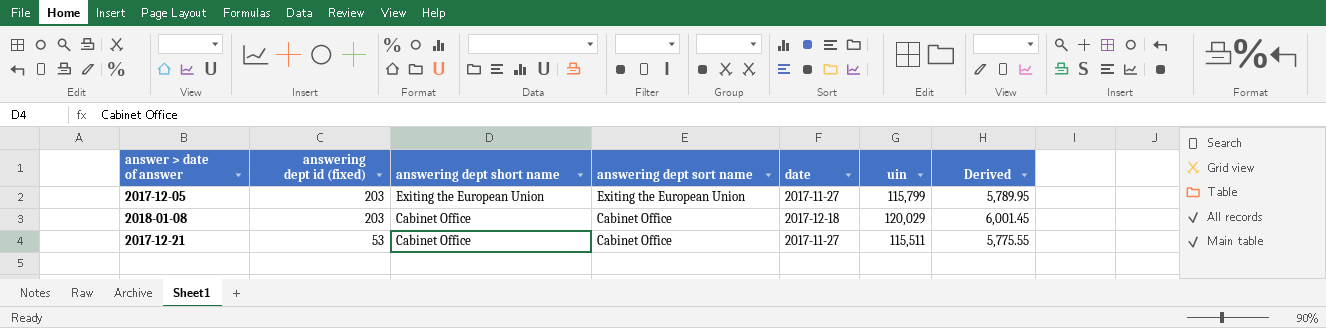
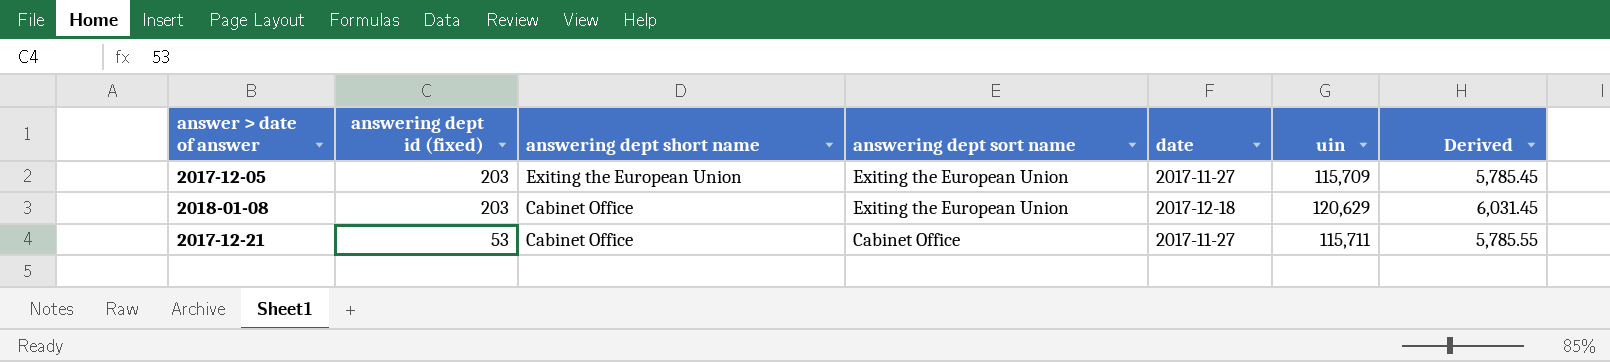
2017-12-05 | uin: 115,799 -> 115,709
2017-12-05 | Derived: 5,789.95 -> 5,785.45
2018-01-08 | answering dept sort name: Cabinet Office -> Exiting the European Union
2018-01-08 | uin: 120,029 -> 120,629
2018-01-08 | Derived: 6,001.45 -> 6,031.45
2017-12-21 | uin: 115,511 -> 115,711
2017-12-21 | Derived: 5,775.55 -> 5,785.55

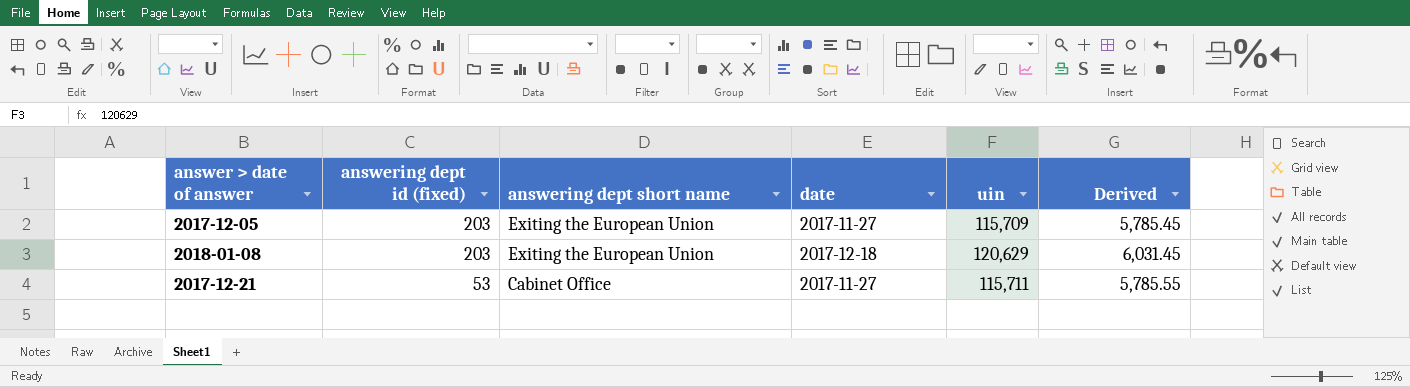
column answering dept sort name | position: 4 -> none
2018-01-08 | answering dept short name: Cabinet Office -> Exiting the European Union

